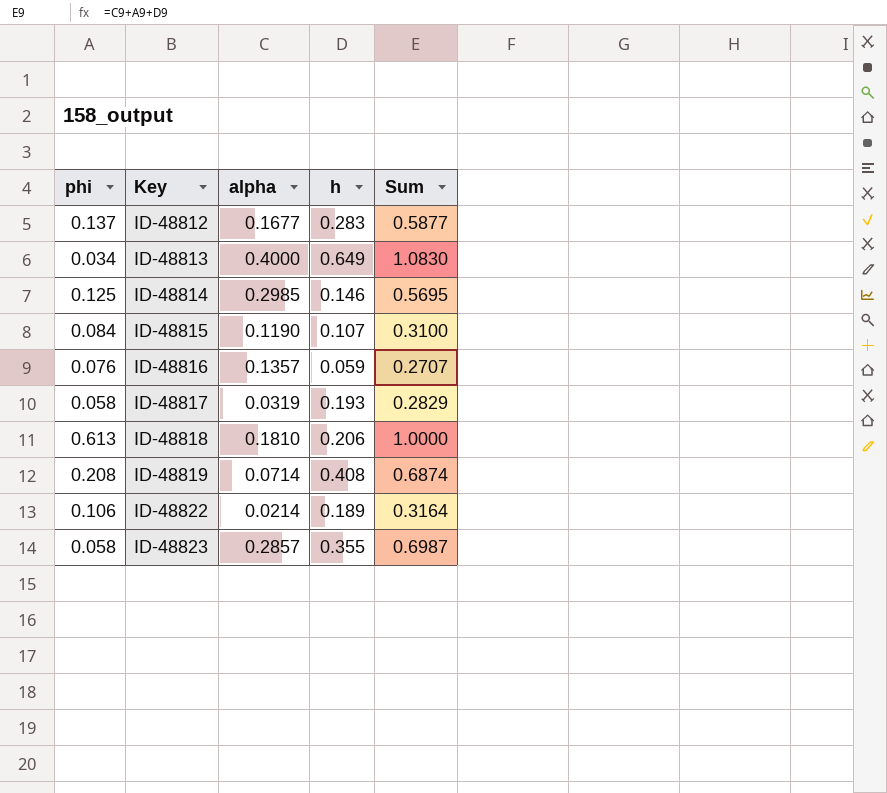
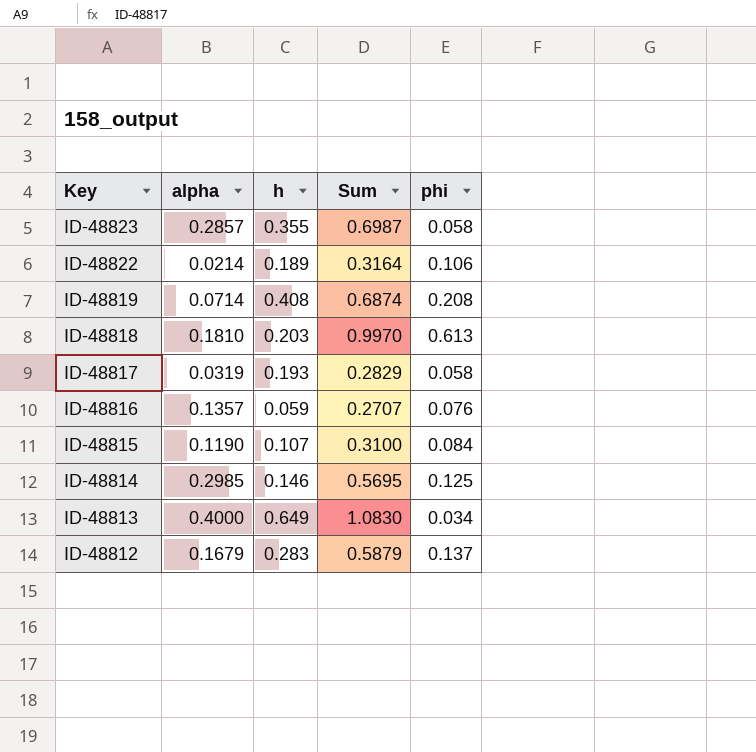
row order: Key ascending -> Key descending
column phi | position: 1 -> 5
ID-48818 | h: 0.206 -> 0.203
ID-48818 | Sum: 1.0000 -> 0.9970
ID-48812 | alpha: 0.1677 -> 0.1679
ID-48812 | Sum: 0.5877 -> 0.5879

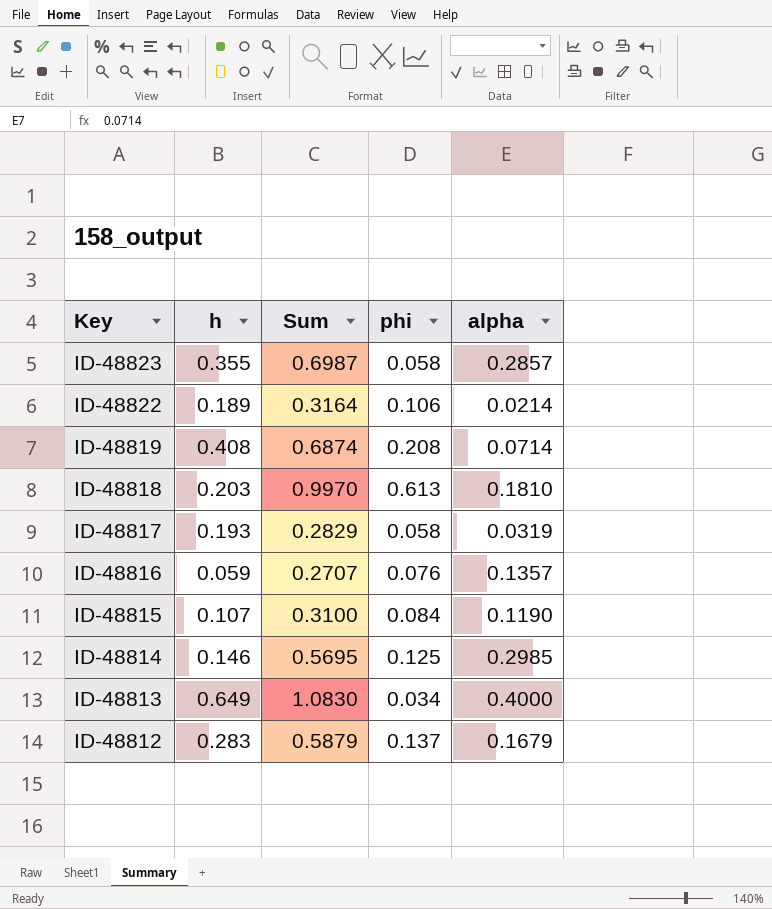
column alpha | position: 2 -> 5

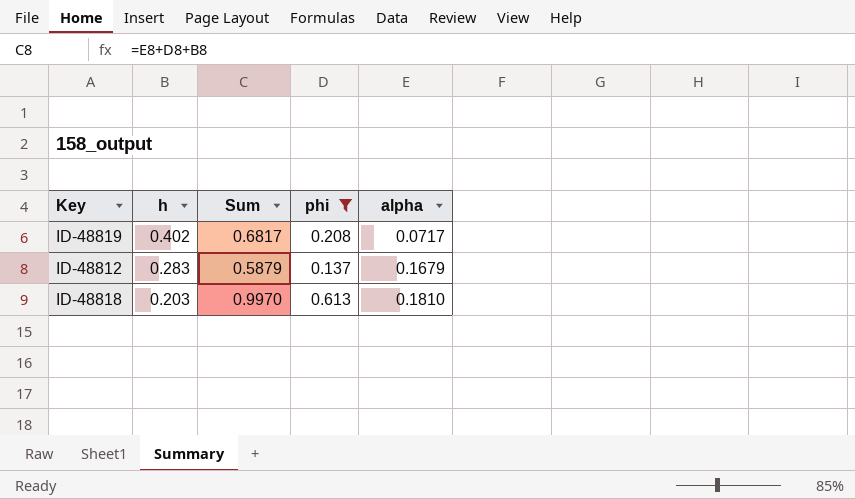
filter: none -> phi >= 0.137
row order: Key descending -> h descending
ID-48819 | h: 0.408 -> 0.402
ID-48819 | Sum: 0.6874 -> 0.6817
ID-48819 | alpha: 0.0714 -> 0.0717

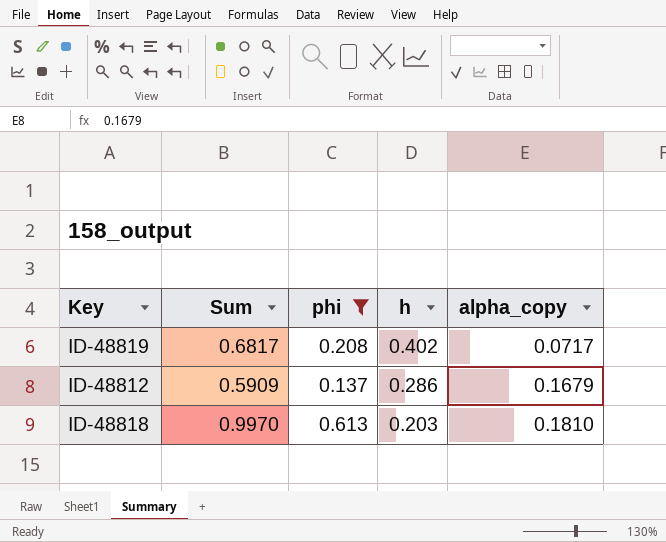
column h | position: 2 -> 4
column name: alpha -> alpha_copy
ID-48812 | Sum: 0.5879 -> 0.5909
ID-48812 | h: 0.283 -> 0.286

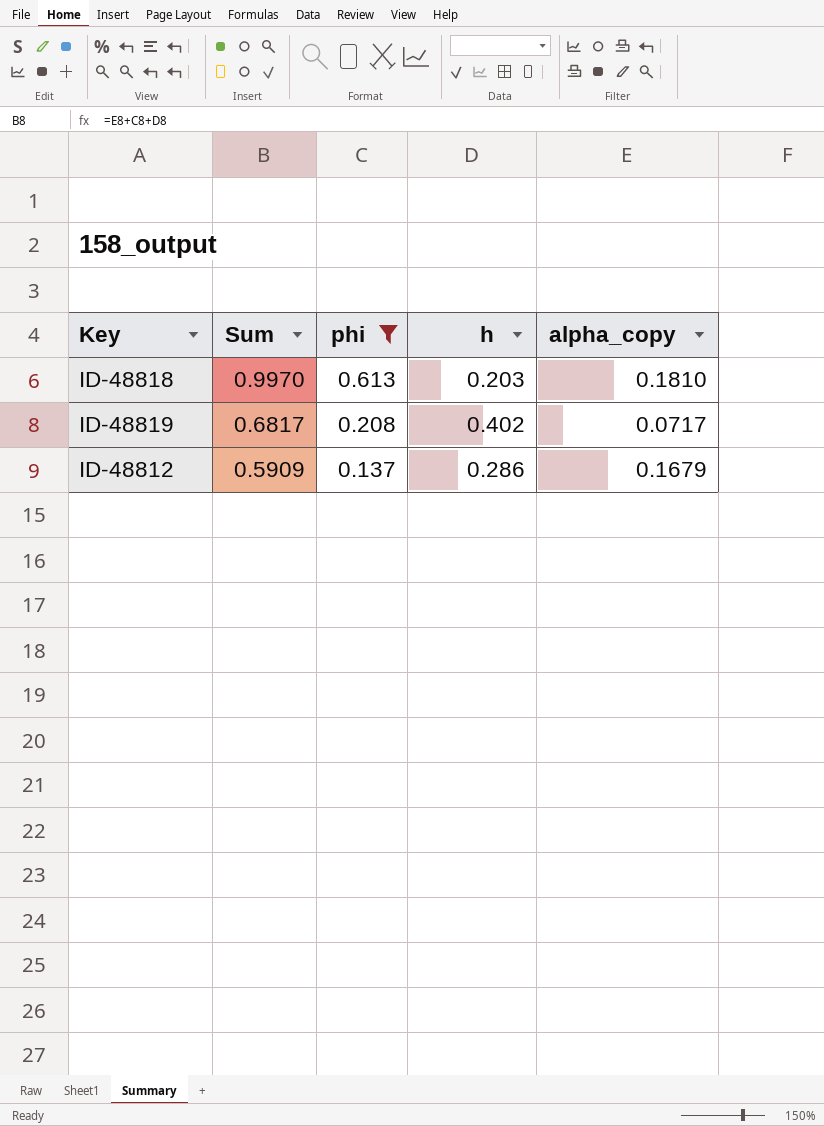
row order: h descending -> Sum descending

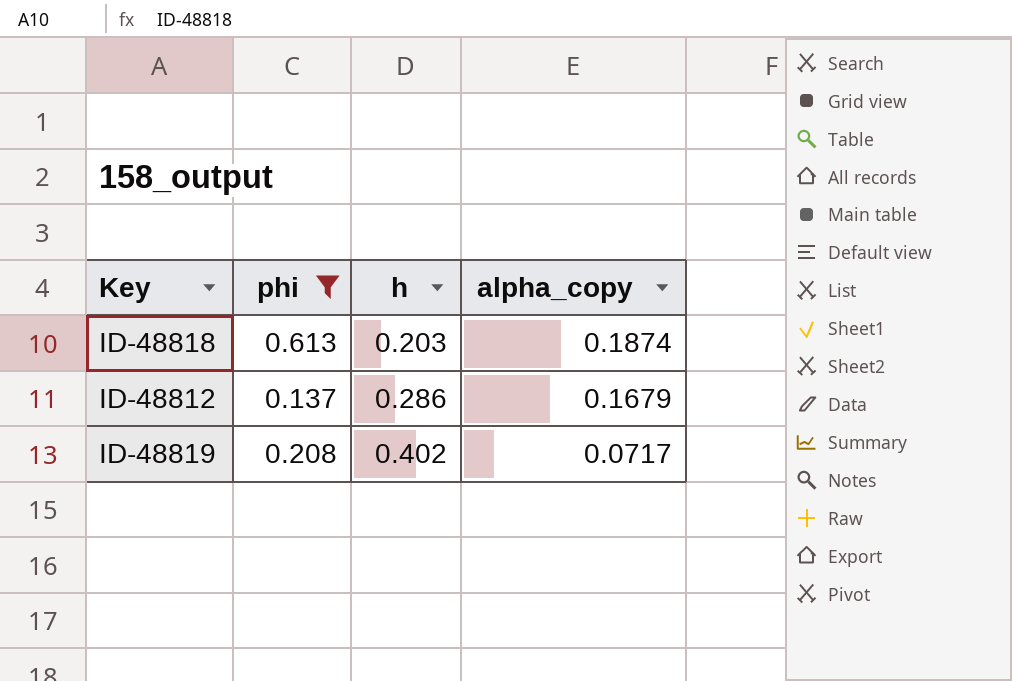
row order: Sum descending -> h ascending
column Sum | formula: [phi] + [h] + [alpha_copy] -> none
ID-48818 | alpha_copy: 0.1810 -> 0.1874

